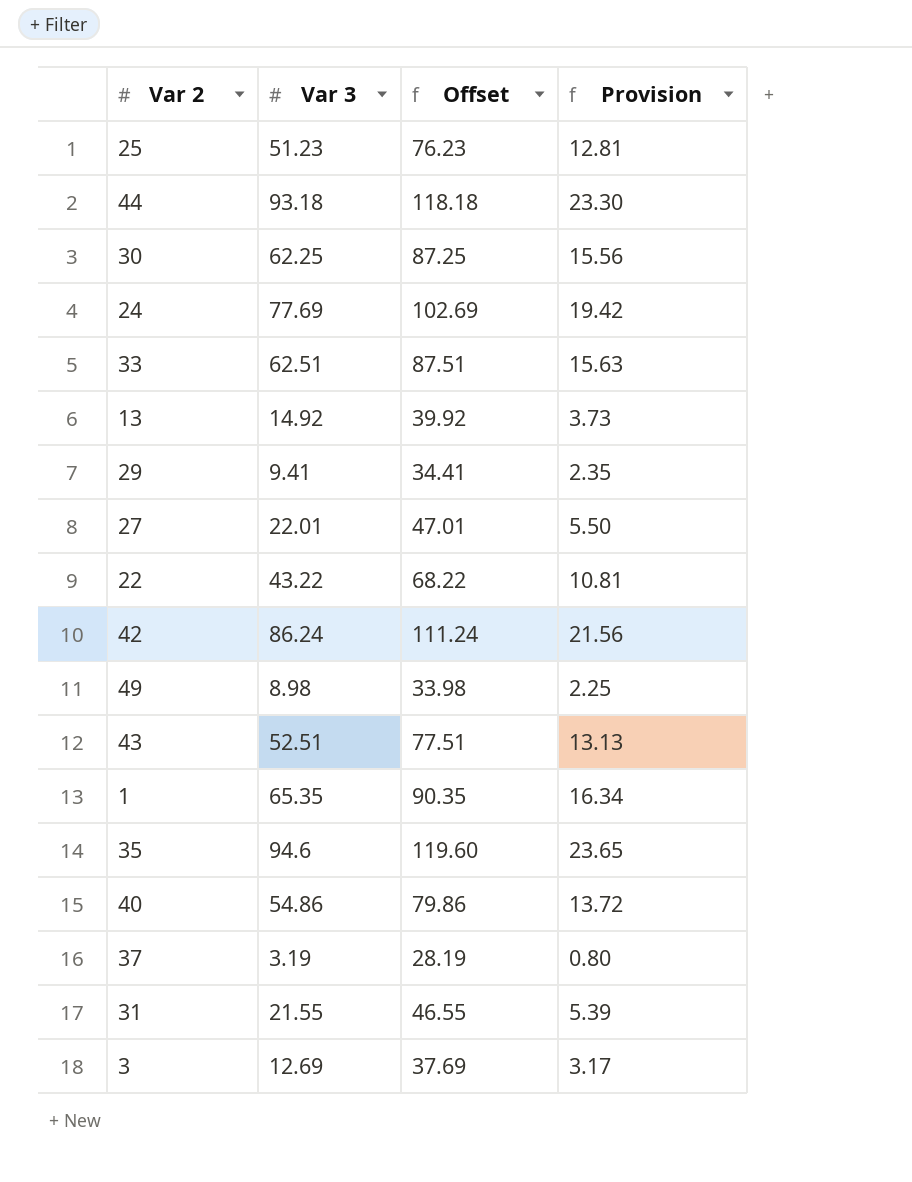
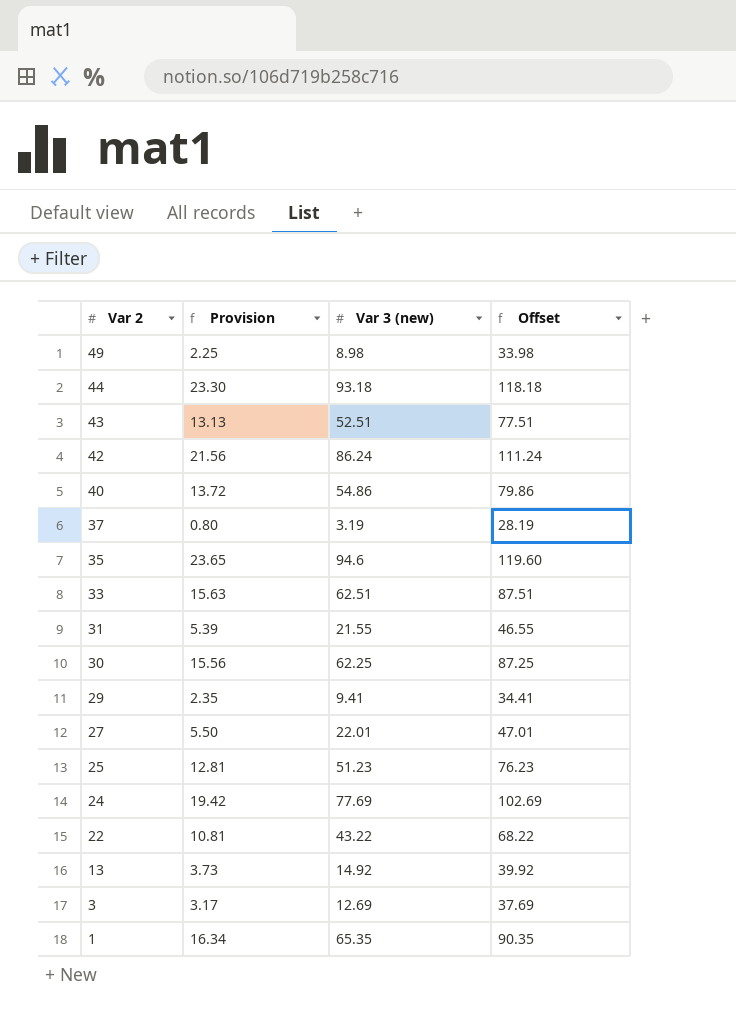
row order: none -> Var 2 descending
column Provision | position: 4 -> 2
column name: Var 3 -> Var 3 (new)

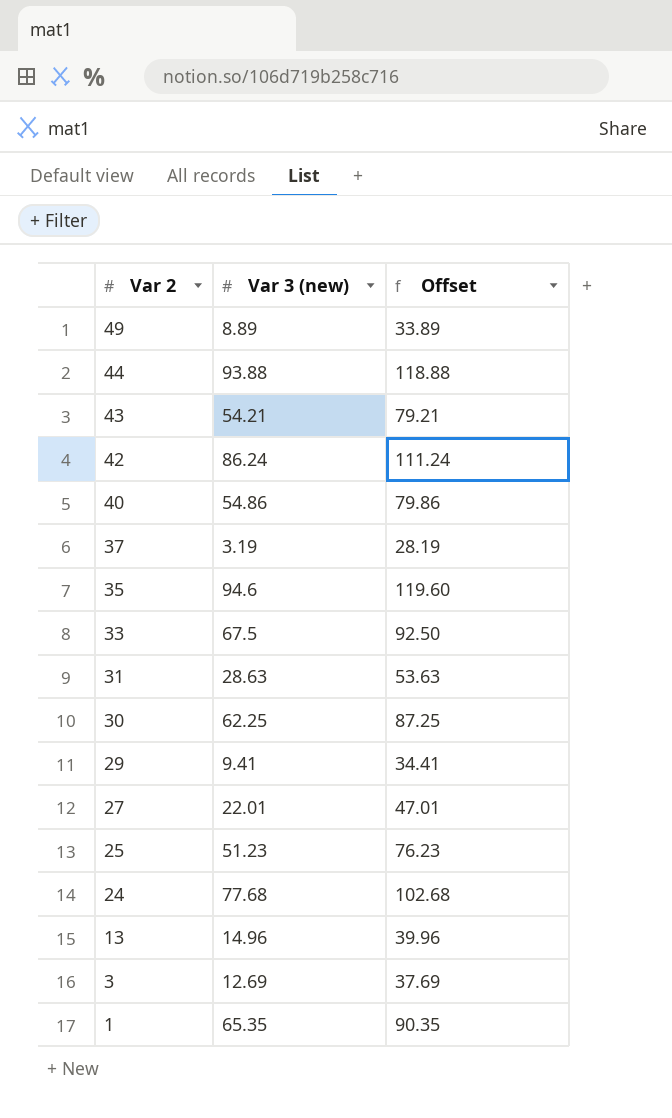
column Provision | formula: [Var 3 (new)] * 0.25 -> none
row 22: 10.81 | 43.22 | 68.22 -> none
49 | Var 3 (new): 8.98 -> 8.89
49 | Offset: 33.98 -> 33.89
44 | Var 3 (new): 93.18 -> 93.88
44 | Offset: 118.18 -> 118.88
43 | Var 3 (new): 52.51 -> 54.21
43 | Offset: 77.51 -> 79.21
33 | Var 3 (new): 62.51 -> 67.5
33 | Offset: 87.51 -> 92.50
31 | Var 3 (new): 21.55 -> 28.63
31 | Offset: 46.55 -> 53.63
24 | Var 3 (new): 77.69 -> 77.68
24 | Offset: 102.69 -> 102.68
13 | Var 3 (new): 14.92 -> 14.96
13 | Offset: 39.92 -> 39.96

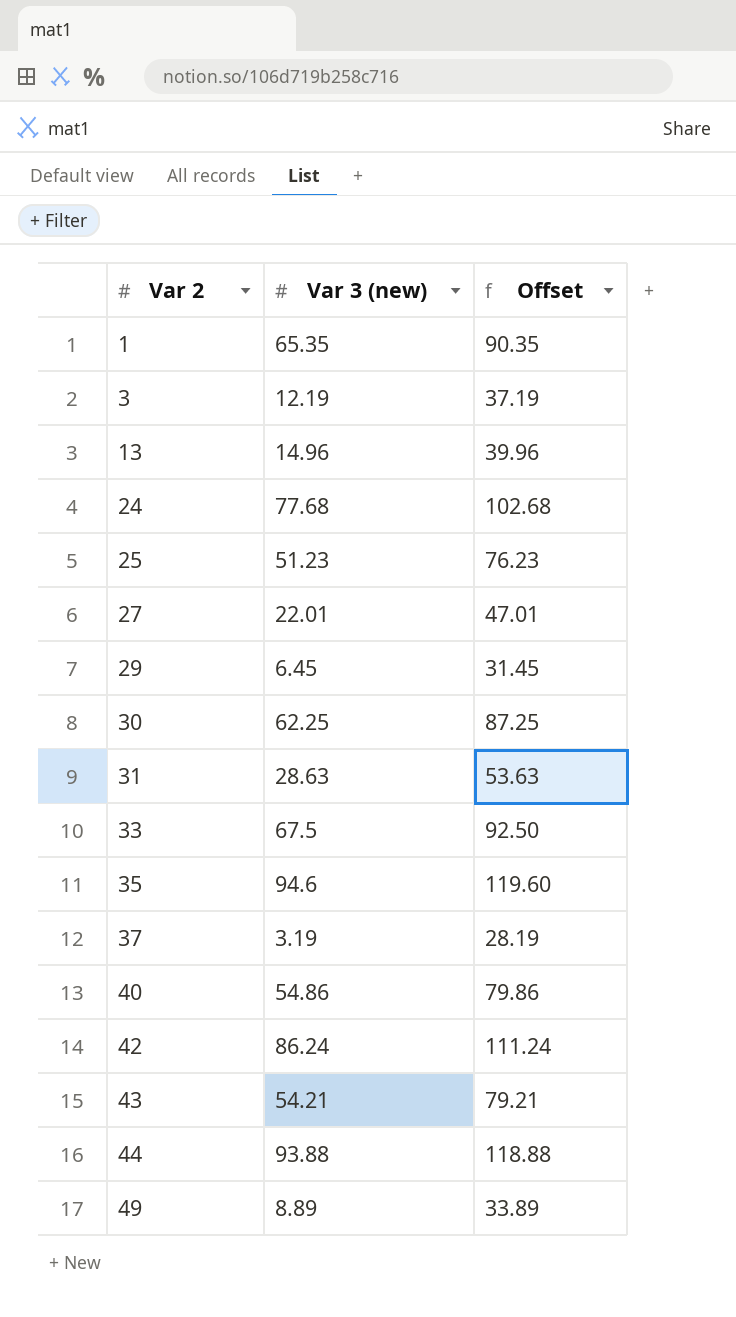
row order: Var 2 descending -> Var 2 ascending
3 | Var 3 (new): 12.69 -> 12.19
3 | Offset: 37.69 -> 37.19
29 | Var 3 (new): 9.41 -> 6.45
29 | Offset: 34.41 -> 31.45

